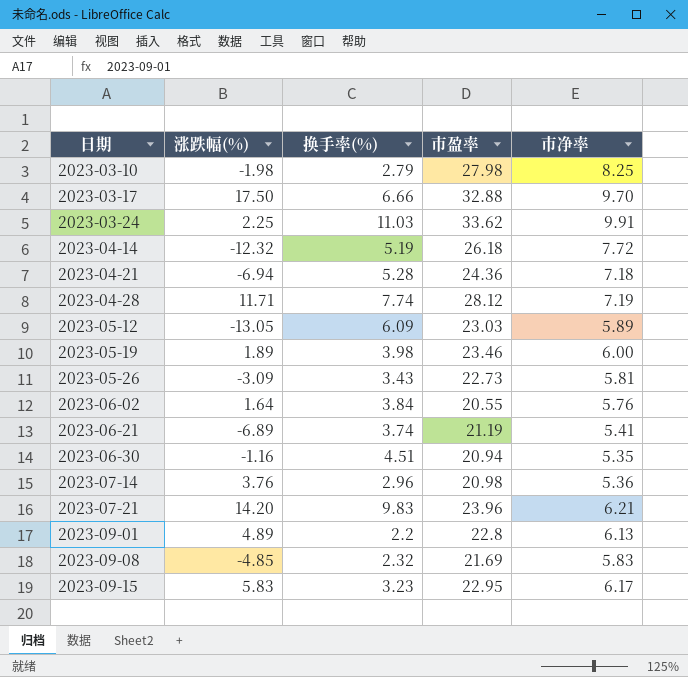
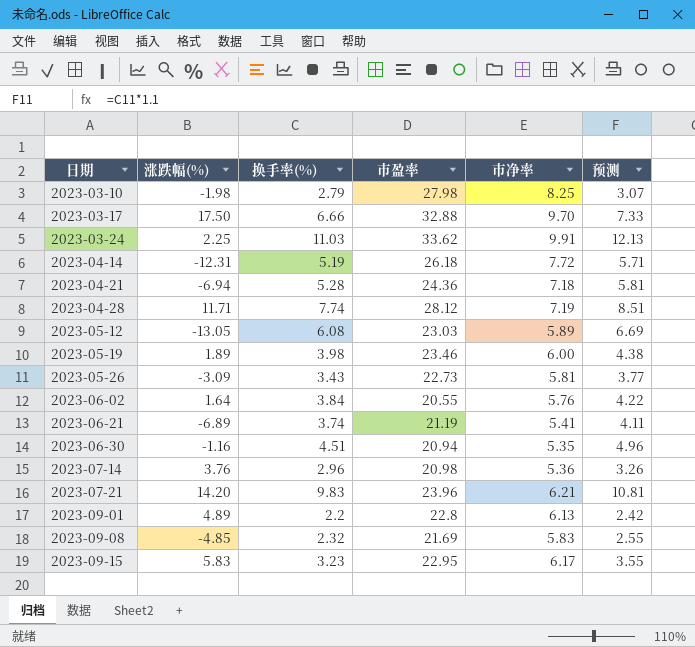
column 预测 | formula: none -> [换手率(%)] * 1.1
2023-04-14 | 涨跌幅(%): -12.32 -> -12.31
2023-05-12 | 换手率(%): 6.09 -> 6.08

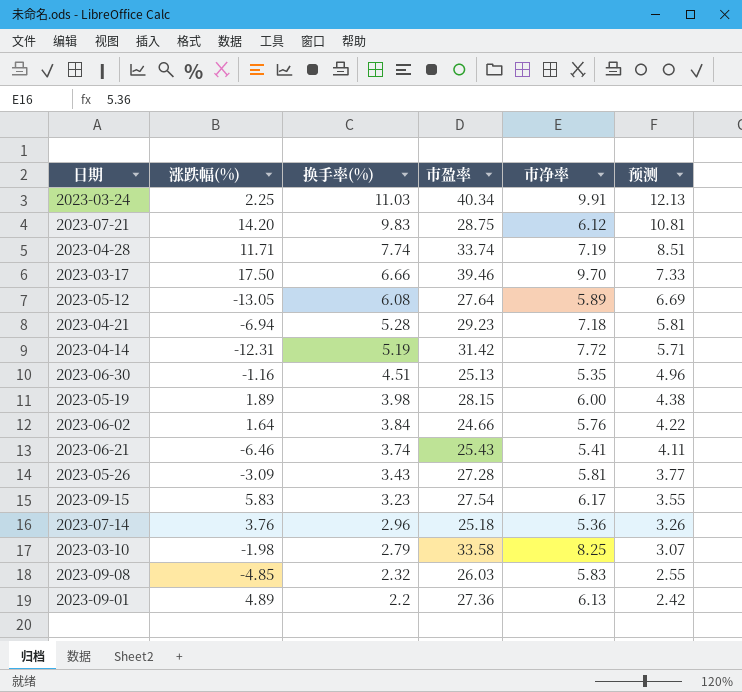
row order: 日期 ascending -> 换手率(%) descending
2023-03-24 | 市盈率: 33.62 -> 40.34
2023-07-21 | 市盈率: 23.96 -> 28.75
2023-07-21 | 市净率: 6.21 -> 6.12
2023-04-28 | 市盈率: 28.12 -> 33.74
2023-03-17 | 市盈率: 32.88 -> 39.46
2023-05-12 | 市盈率: 23.03 -> 27.64
2023-04-21 | 市盈率: 24.36 -> 29.23
2023-04-14 | 市盈率: 26.18 -> 31.42
2023-06-30 | 市盈率: 20.94 -> 25.13
2023-05-19 | 市盈率: 23.46 -> 28.15
2023-06-02 | 市盈率: 20.55 -> 24.66
2023-06-21 | 涨跌幅(%): -6.89 -> -6.46
2023-06-21 | 市盈率: 21.19 -> 25.43
2023-05-26 | 市盈率: 22.73 -> 27.28
2023-09-15 | 市盈率: 22.95 -> 27.54
2023-07-14 | 市盈率: 20.98 -> 25.18
2023-03-10 | 市盈率: 27.98 -> 33.58
2023-09-08 | 市盈率: 21.69 -> 26.03
2023-09-01 | 市盈率: 22.8 -> 27.36

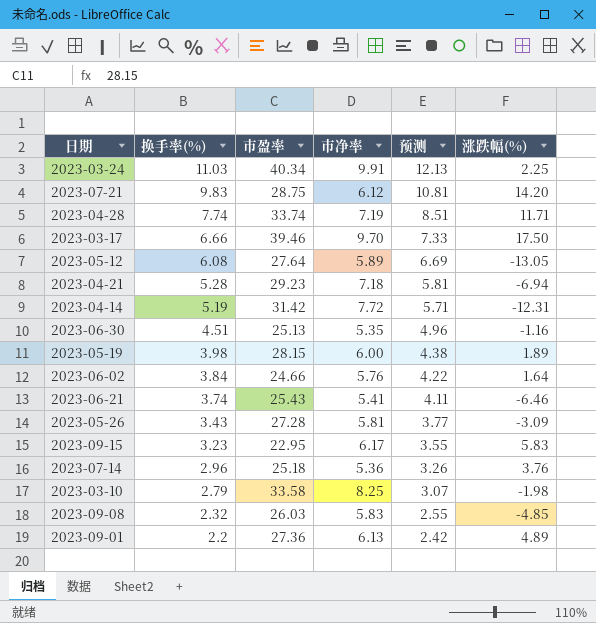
column 涨跌幅(%) | position: 2 -> 6
2023-09-15 | 市盈率: 27.54 -> 22.95

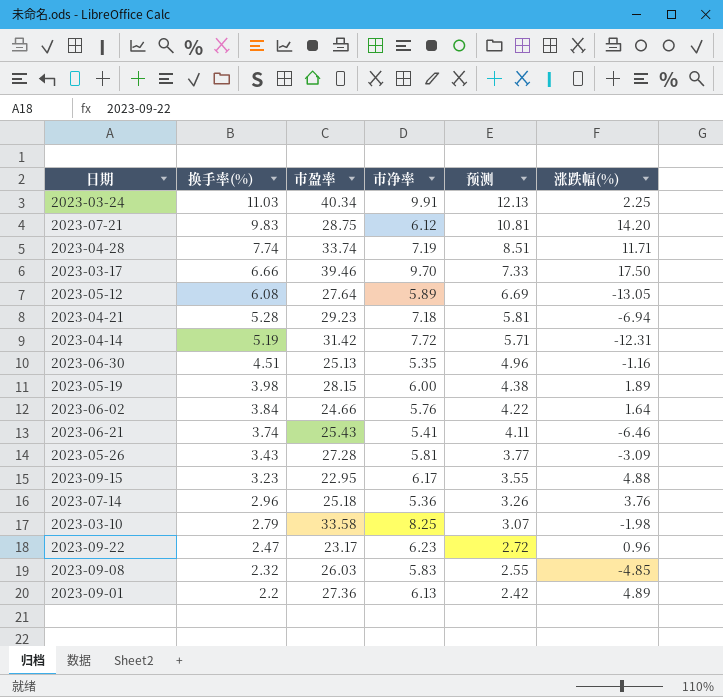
2023-09-15 | 涨跌幅(%): 5.83 -> 4.88
row 2023-09-22: none -> 2.47 | 23.17 | 6.23 | 2.72 | 0.96

